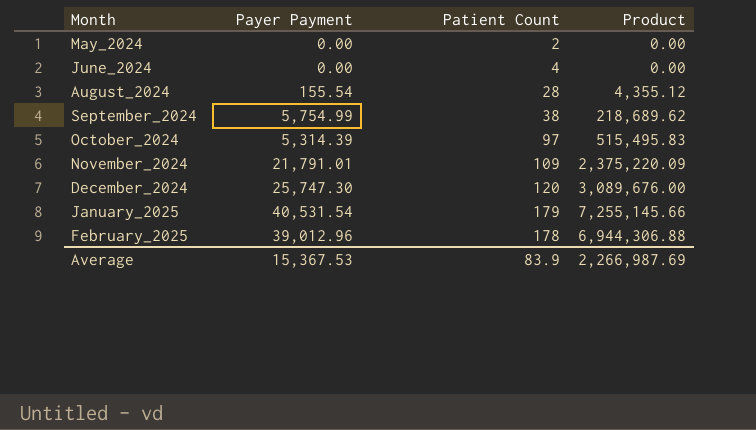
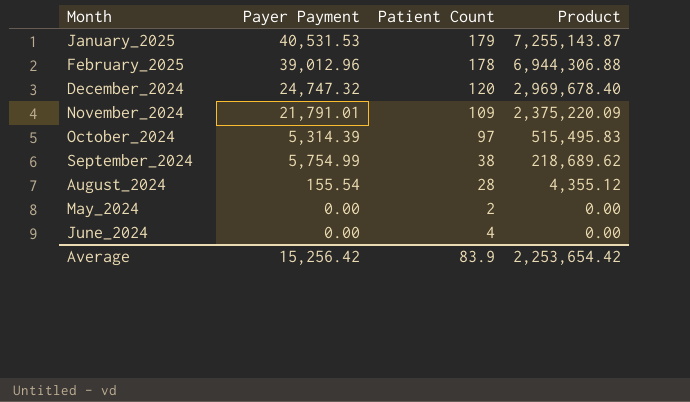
row order: Month ascending -> Product descending
January_2025 | Payer Payment: 40,531.54 -> 40,531.53
January_2025 | Product: 7,255,145.66 -> 7,255,143.87
December_2024 | Payer Payment: 25,747.30 -> 24,747.32
December_2024 | Product: 3,089,676.00 -> 2,969,678.40
Average | Payer Payment: 15,367.53 -> 15,256.42
Average | Product: 2,266,987.69 -> 2,253,654.42

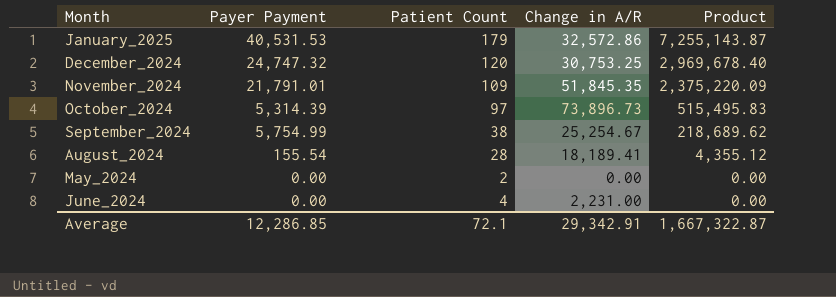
column Change in A/R | position: none -> 4
row February_2025: 39,012.96 | 178 | 6,944,306.88 -> none
Average | Payer Payment: 15,256.42 -> 12,286.85
Average | Patient Count: 83.9 -> 72.1
Average | Product: 2,253,654.42 -> 1,667,322.87

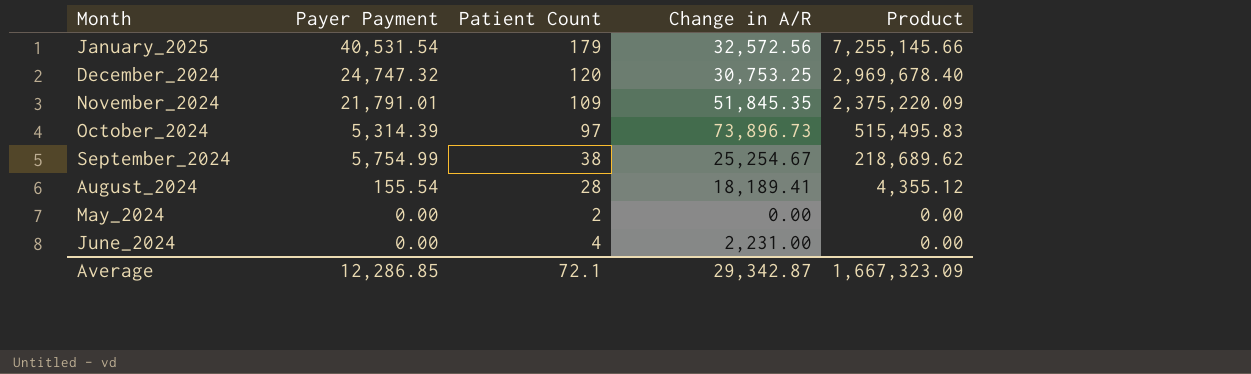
January_2025 | Payer Payment: 40,531.53 -> 40,531.54
January_2025 | Change in A/R: 32,572.86 -> 32,572.56
January_2025 | Product: 7,255,143.87 -> 7,255,145.66
Average | Change in A/R: 29,342.91 -> 29,342.87
Average | Product: 1,667,322.87 -> 1,667,323.09

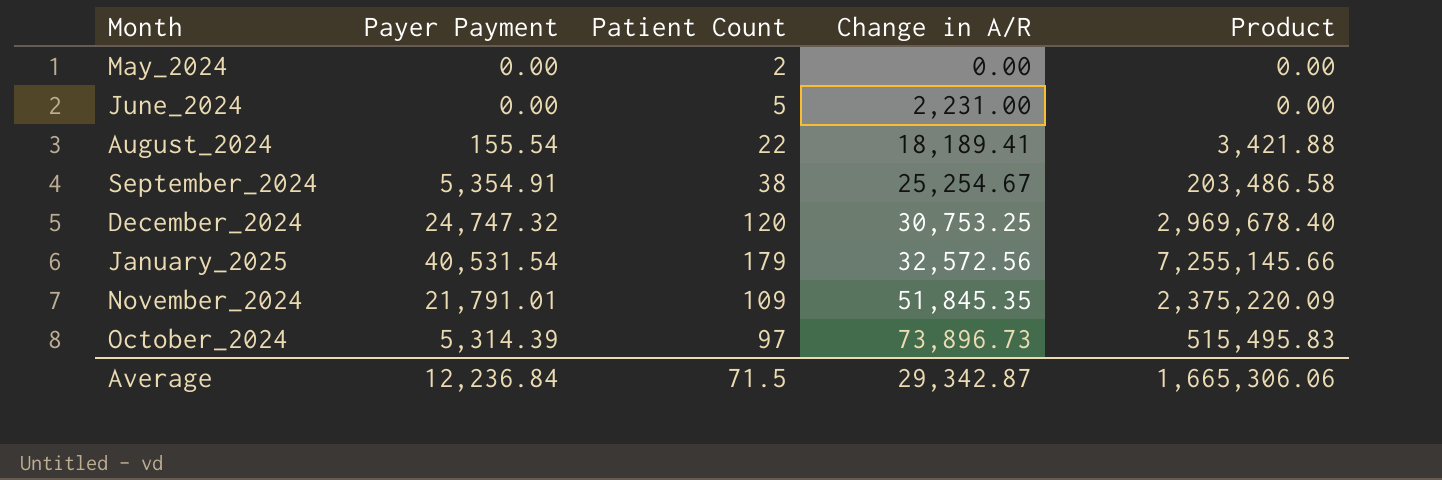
row order: Product descending -> Change in A/R ascending
June_2024 | Patient Count: 4 -> 5
August_2024 | Patient Count: 28 -> 22
August_2024 | Product: 4,355.12 -> 3,421.88
September_2024 | Payer Payment: 5,754.99 -> 5,354.91
September_2024 | Product: 218,689.62 -> 203,486.58
Average | Payer Payment: 12,286.85 -> 12,236.84
Average | Patient Count: 72.1 -> 71.5
Average | Product: 1,667,323.09 -> 1,665,306.06

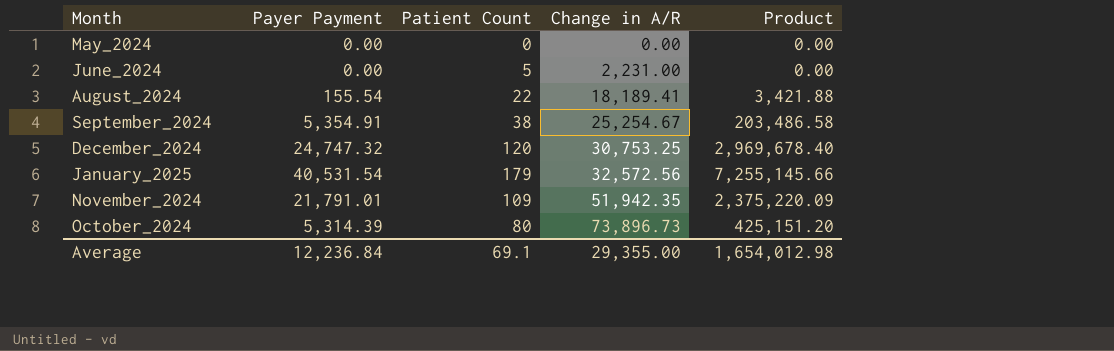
May_2024 | Patient Count: 2 -> 0
November_2024 | Change in A/R: 51,845.35 -> 51,942.35
October_2024 | Patient Count: 97 -> 80
October_2024 | Product: 515,495.83 -> 425,151.20
Average | Patient Count: 71.5 -> 69.1
Average | Change in A/R: 29,342.87 -> 29,355.00
Average | Product: 1,665,306.06 -> 1,654,012.98

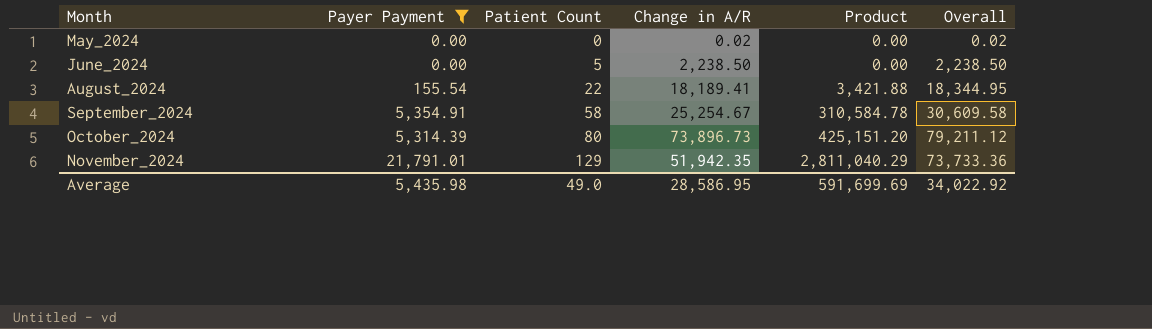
filter: none -> Payer Payment <= 21,791.01
row order: Change in A/R ascending -> Month ascending
column Overall | formula: none -> [Payer Payment] + [Change in A/R]
May_2024 | Change in A/R: 0.00 -> 0.02
June_2024 | Change in A/R: 2,231.00 -> 2,238.50
September_2024 | Patient Count: 38 -> 58
September_2024 | Product: 203,486.58 -> 310,584.78
November_2024 | Patient Count: 109 -> 129
November_2024 | Product: 2,375,220.09 -> 2,811,040.29
Average | Payer Payment: 12,236.84 -> 5,435.98
Average | Patient Count: 69.1 -> 49.0
Average | Change in A/R: 29,355.00 -> 28,586.95
Average | Product: 1,654,012.98 -> 591,699.69

